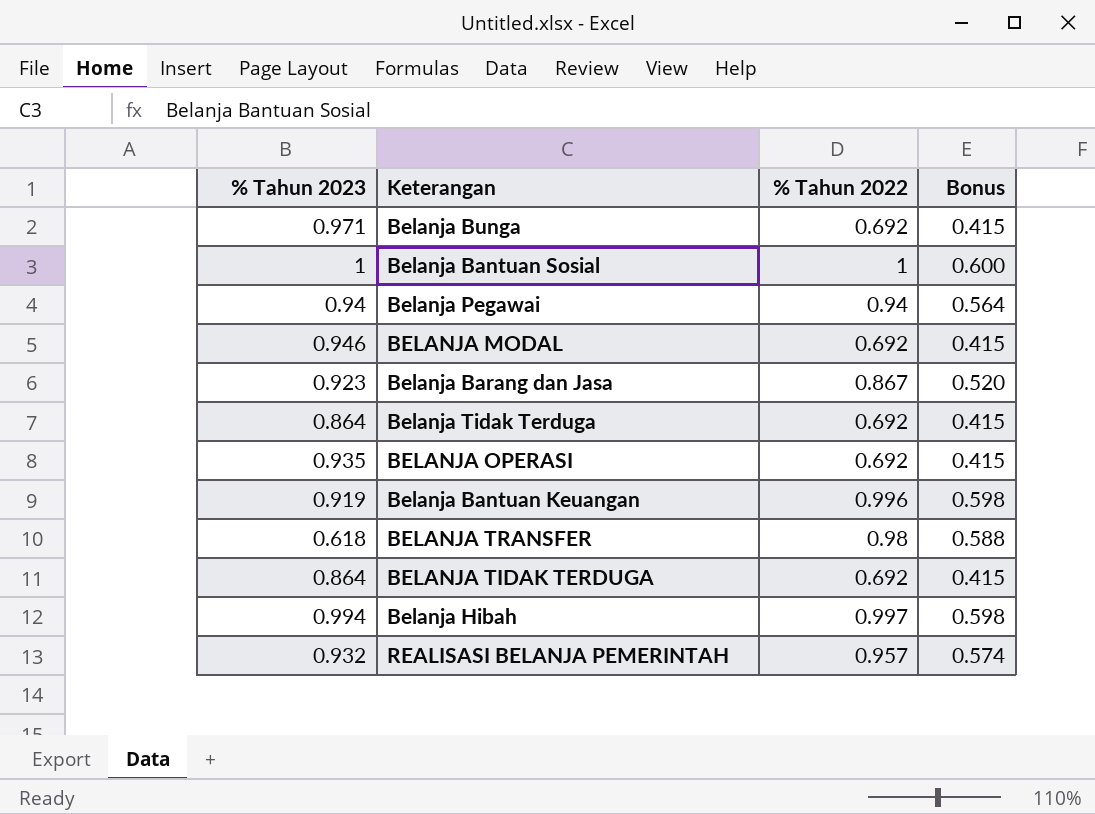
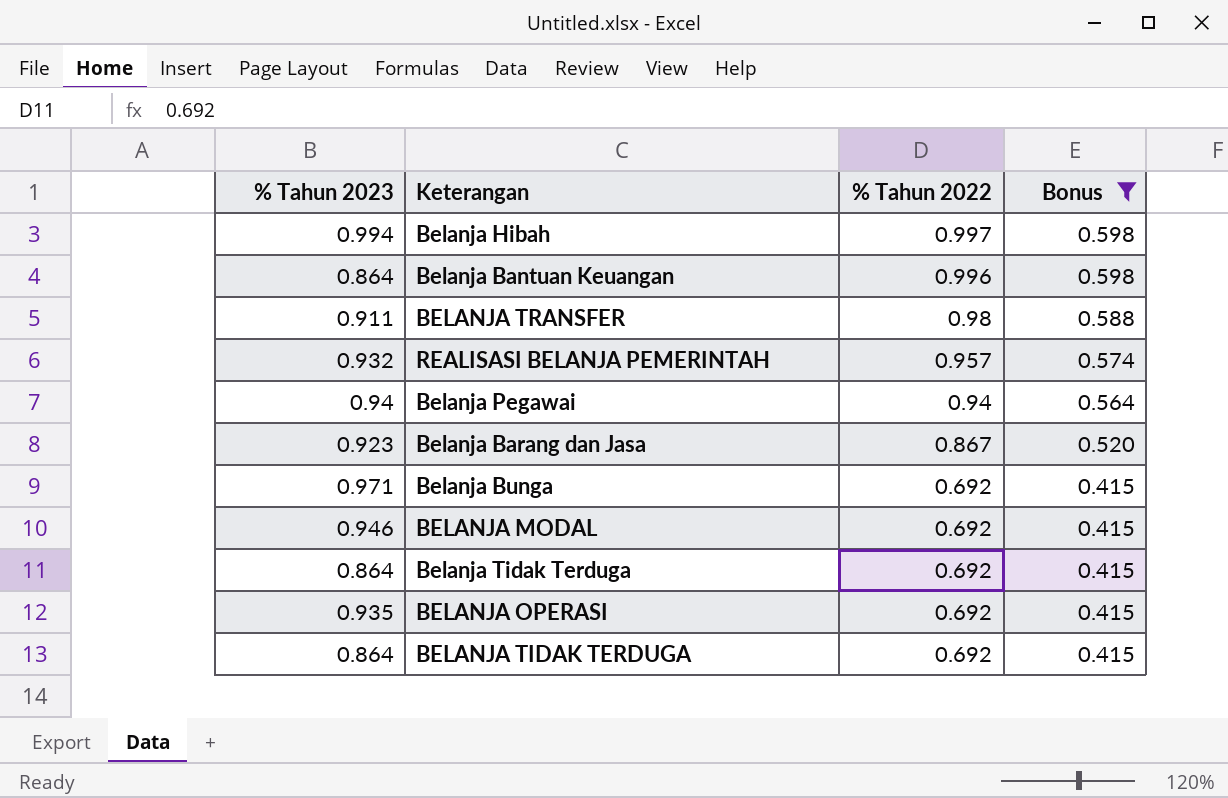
filter: none -> Bonus != 0.600
row order: none -> % Tahun 2022 descending
Belanja Bantuan Keuangan | % Tahun 2023: 0.919 -> 0.864
BELANJA TRANSFER | % Tahun 2023: 0.618 -> 0.911

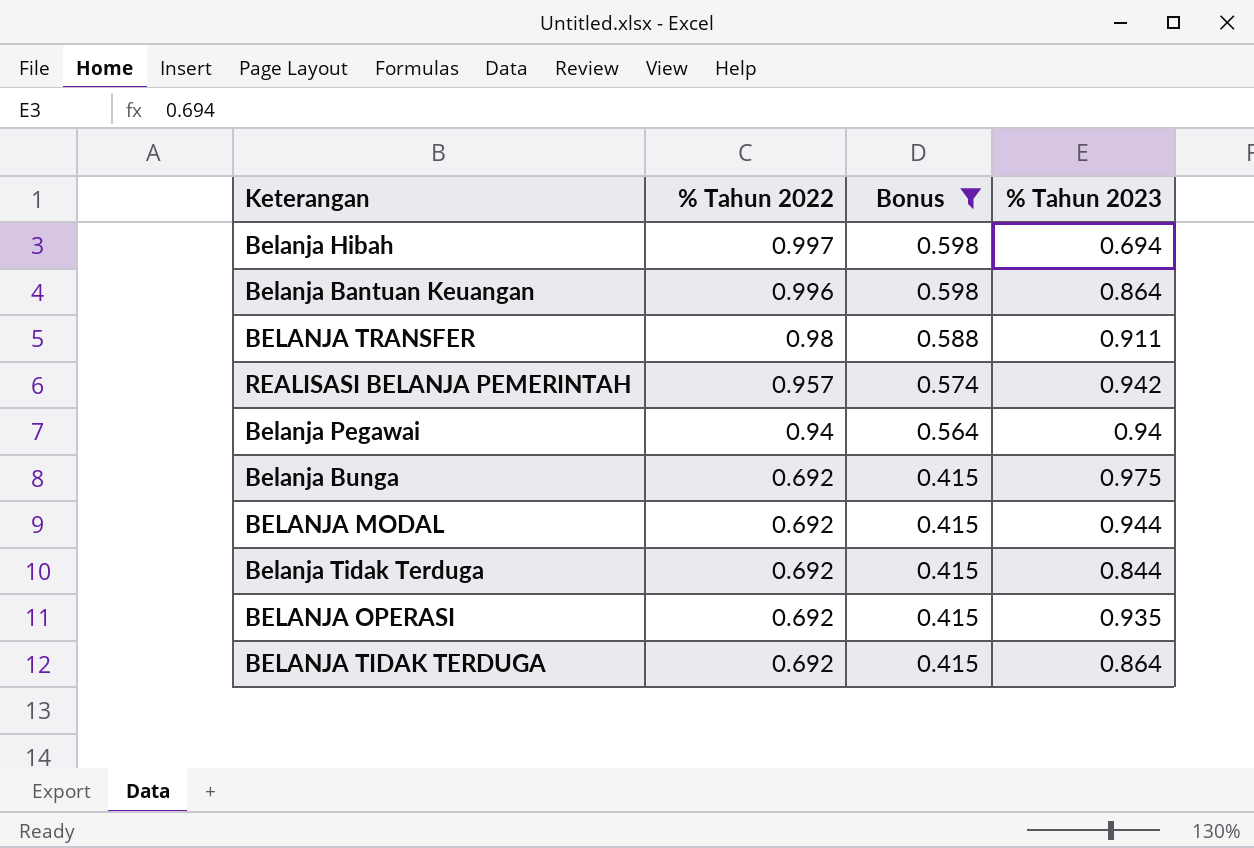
column % Tahun 2023 | position: 1 -> 4
row Belanja Barang dan Jasa: 0.923 | 0.867 | 0.520 -> none
Belanja Hibah | % Tahun 2023: 0.994 -> 0.694
REALISASI BELANJA PEMERINTAH | % Tahun 2023: 0.932 -> 0.942
Belanja Bunga | % Tahun 2023: 0.971 -> 0.975
BELANJA MODAL | % Tahun 2023: 0.946 -> 0.944
Belanja Tidak Terduga | % Tahun 2023: 0.864 -> 0.844

